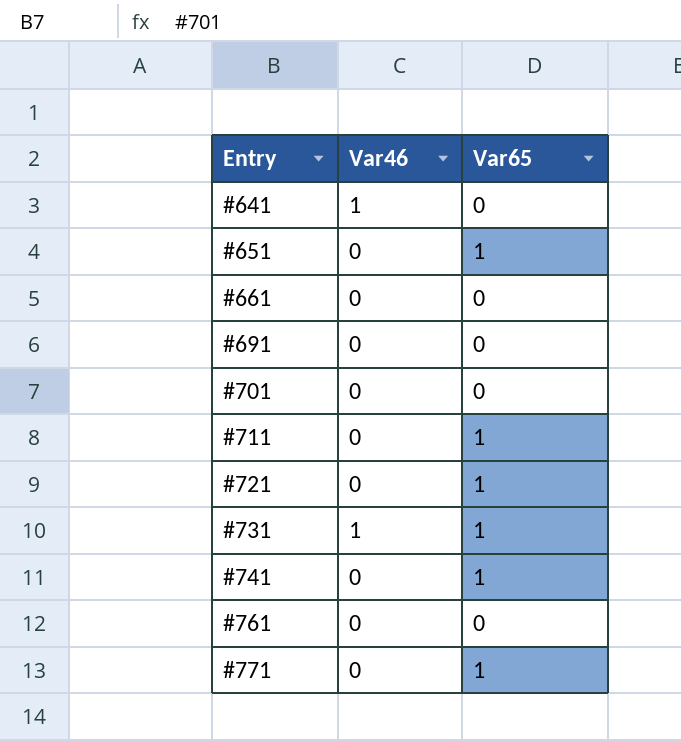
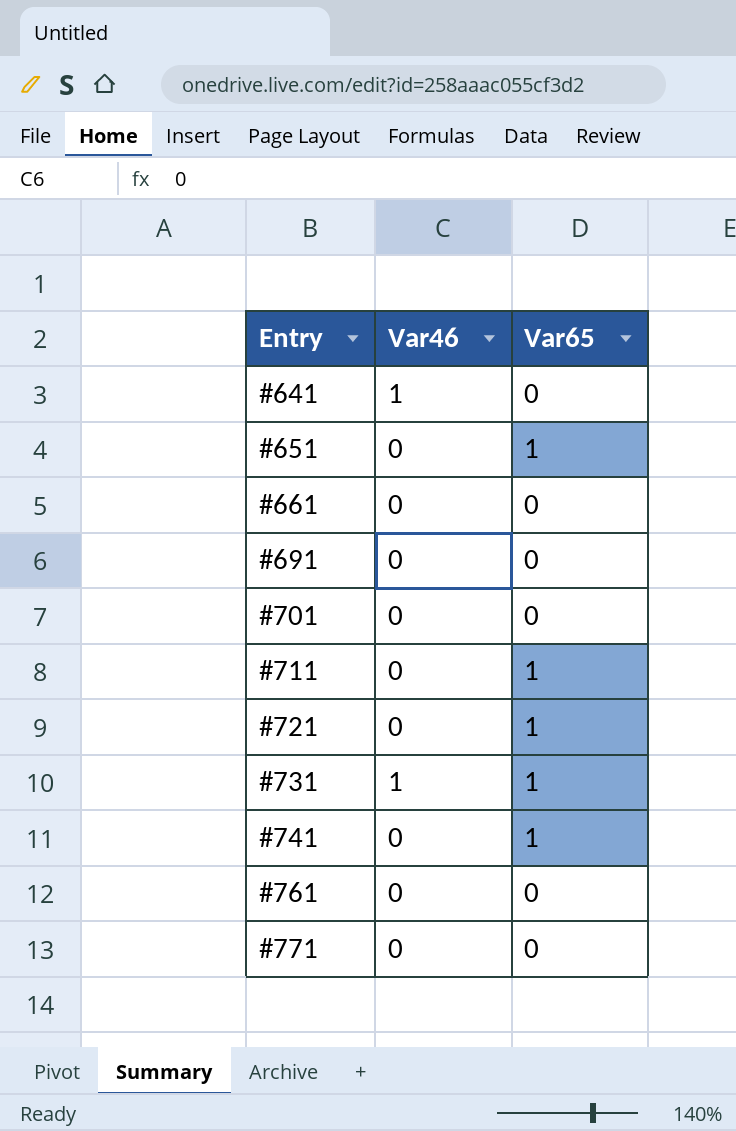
#771 | Var65: 1 -> 0

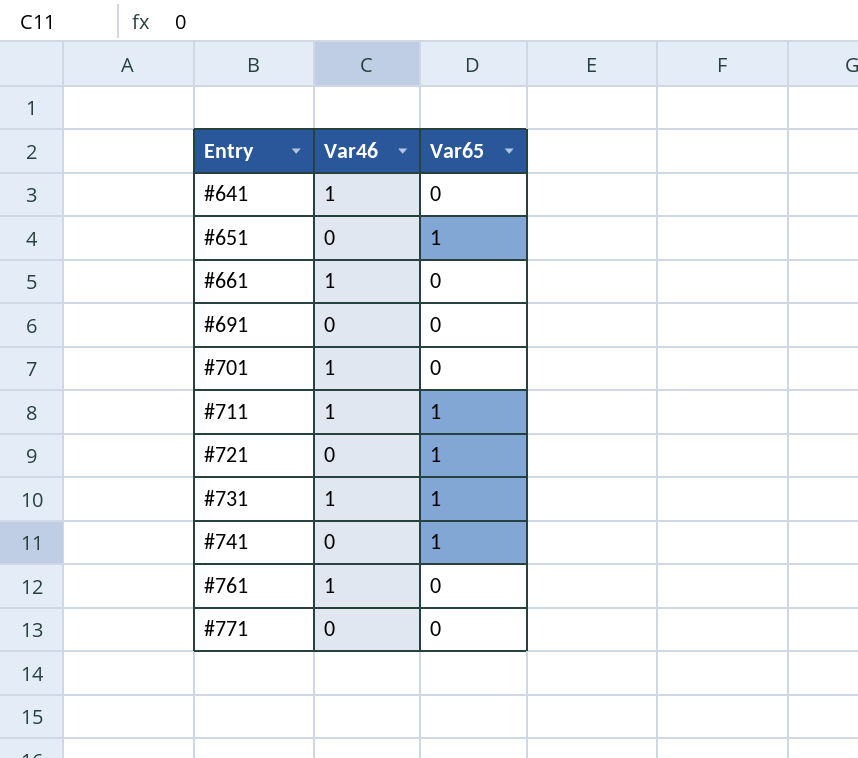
#661 | Var46: 0 -> 1
#701 | Var46: 0 -> 1
#711 | Var46: 0 -> 1
#761 | Var46: 0 -> 1

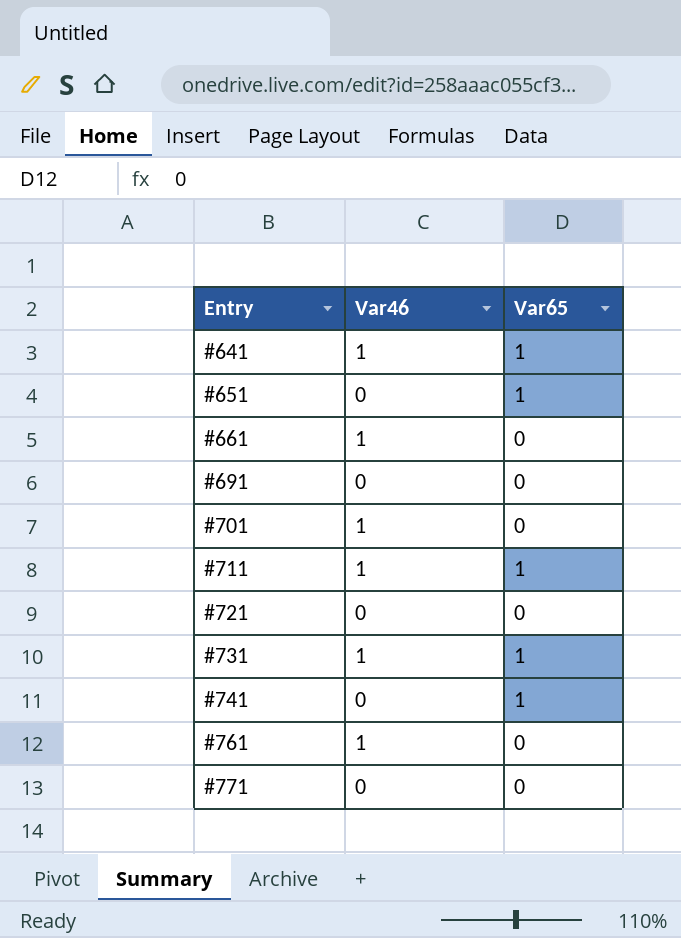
#641 | Var65: 0 -> 1
#721 | Var65: 1 -> 0

